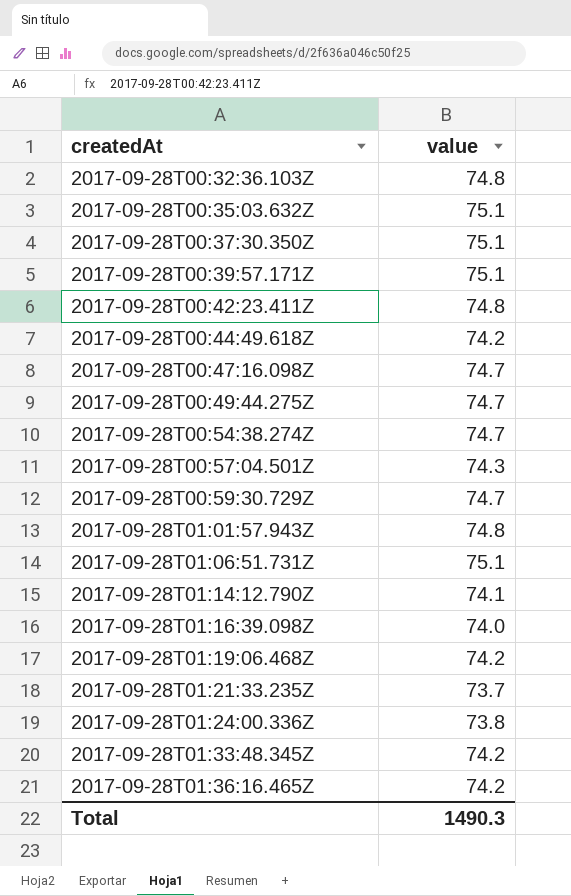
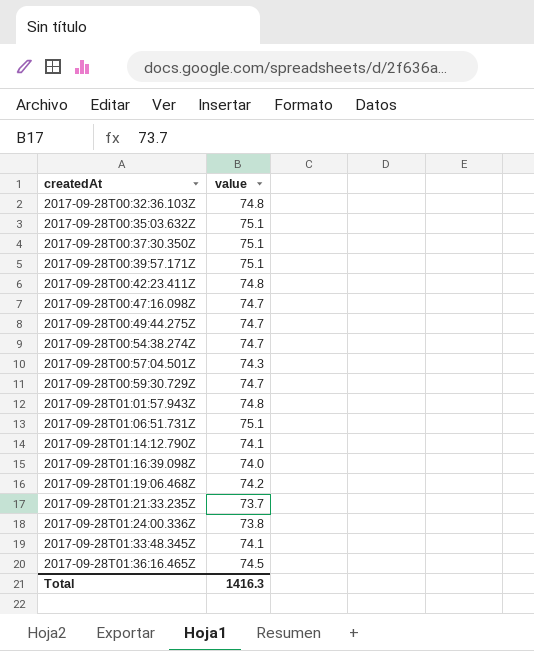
row 2017-09-28T00:44:49.618Z: 74.2 -> none
2017-09-28T01:33:48.345Z | value: 74.2 -> 74.1
2017-09-28T01:36:16.465Z | value: 74.2 -> 74.5
Total | value: 1490.3 -> 1416.3

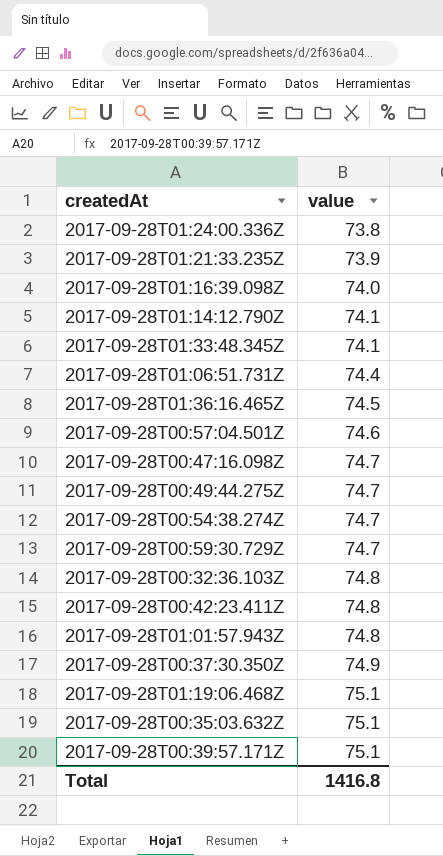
row order: createdAt ascending -> value ascending
2017-09-28T01:21:33.235Z | value: 73.7 -> 73.9
2017-09-28T01:06:51.731Z | value: 75.1 -> 74.4
2017-09-28T00:57:04.501Z | value: 74.3 -> 74.6
2017-09-28T00:37:30.350Z | value: 75.1 -> 74.9
2017-09-28T01:19:06.468Z | value: 74.2 -> 75.1
Total | value: 1416.3 -> 1416.8

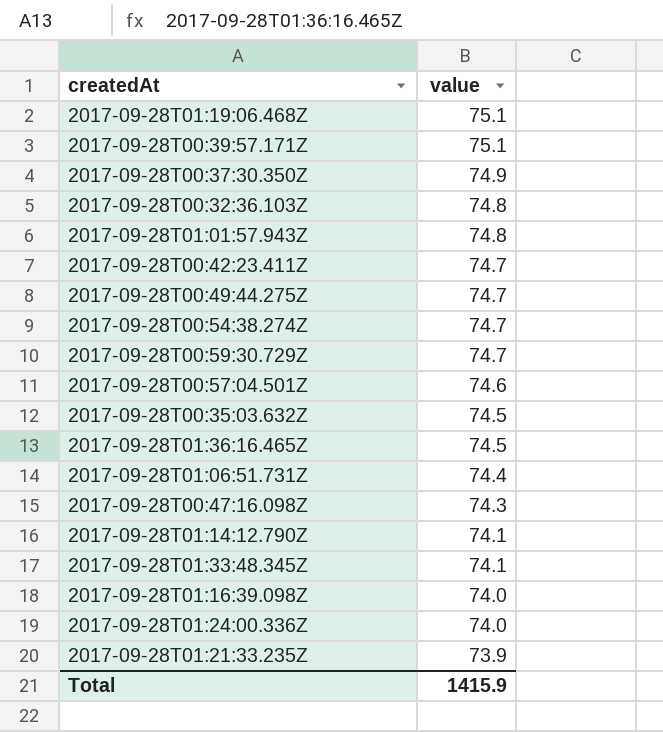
row order: value ascending -> value descending
2017-09-28T00:42:23.411Z | value: 74.8 -> 74.7
2017-09-28T00:35:03.632Z | value: 75.1 -> 74.5
2017-09-28T00:47:16.098Z | value: 74.7 -> 74.3
2017-09-28T01:24:00.336Z | value: 73.8 -> 74.0
Total | value: 1416.8 -> 1415.9

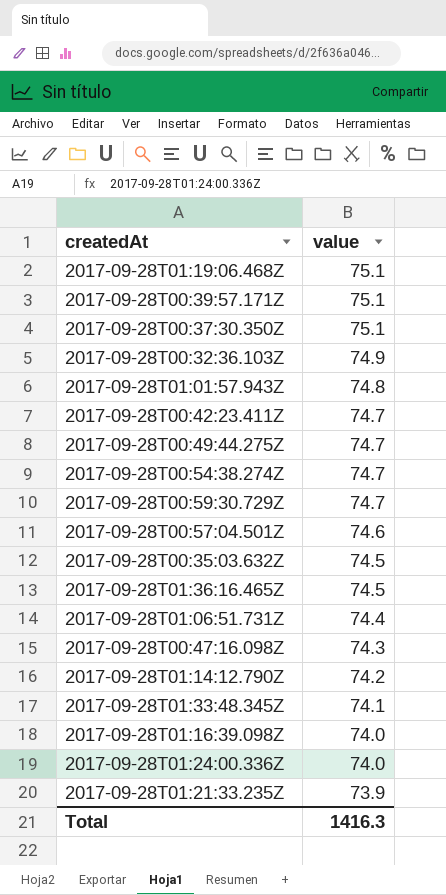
2017-09-28T00:37:30.350Z | value: 74.9 -> 75.1
2017-09-28T00:32:36.103Z | value: 74.8 -> 74.9
2017-09-28T01:14:12.790Z | value: 74.1 -> 74.2
Total | value: 1415.9 -> 1416.3

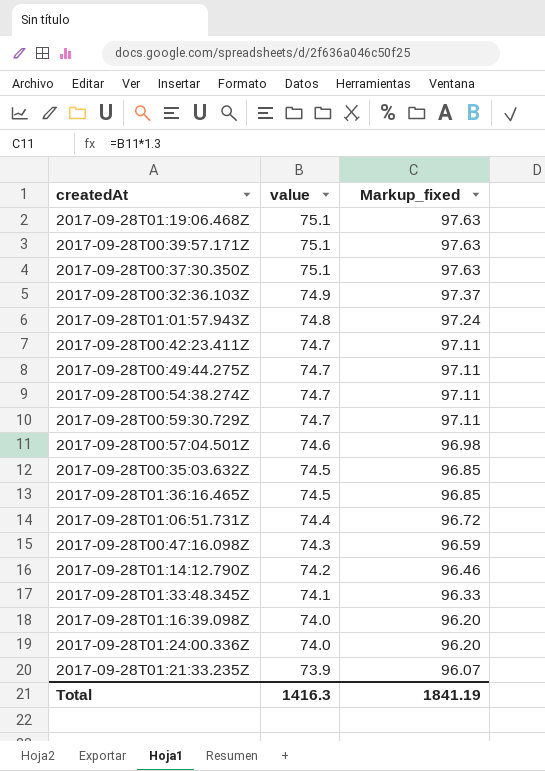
column Markup_fixed | formula: none -> [value] * 1.3

